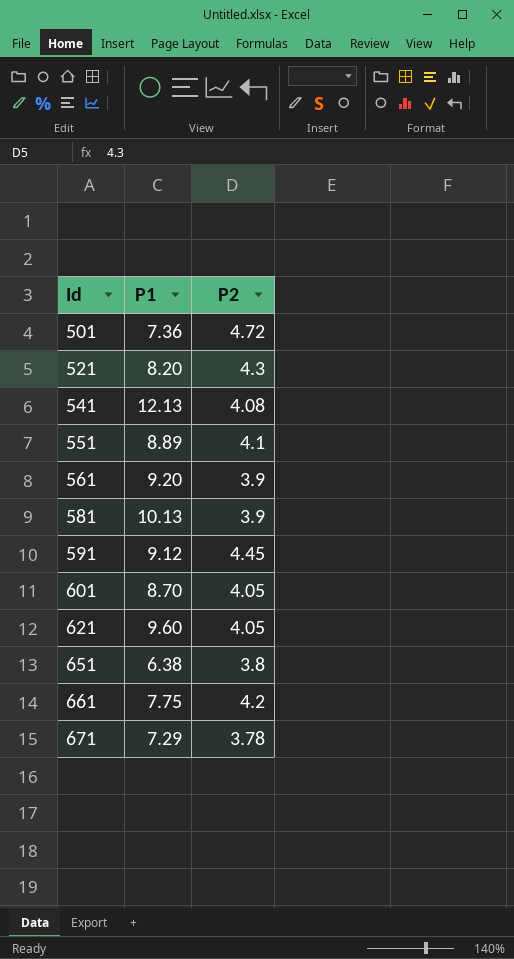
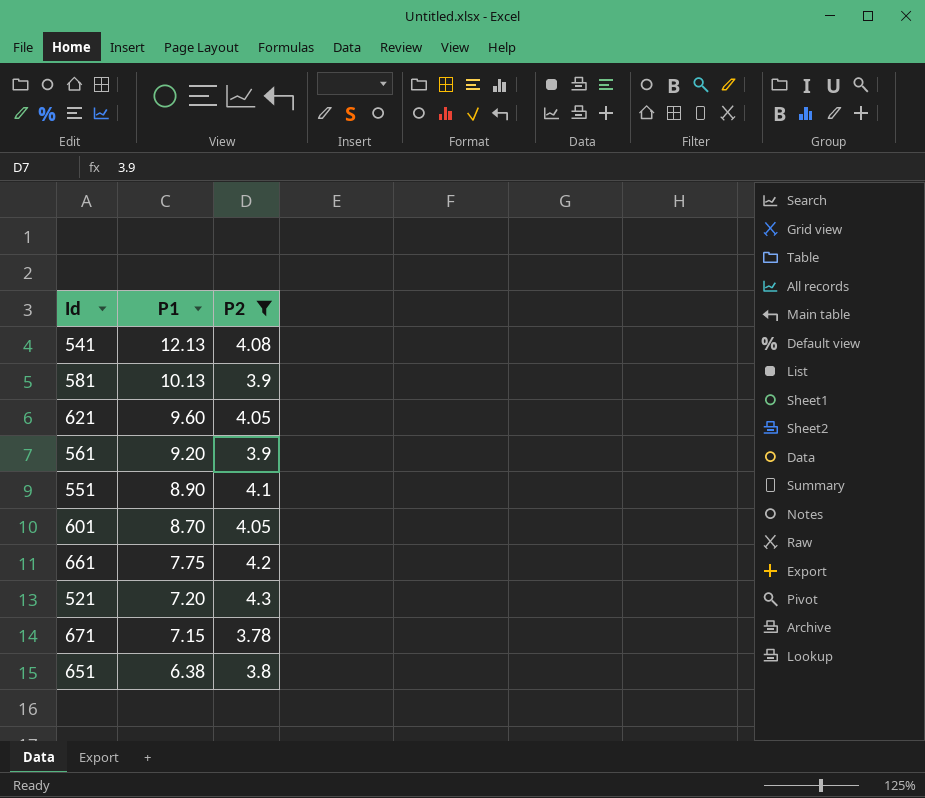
filter: none -> P2 <= 4.3
row order: Id ascending -> P1 descending
551 | P1: 8.89 -> 8.90
521 | P1: 8.20 -> 7.20
671 | P1: 7.29 -> 7.15

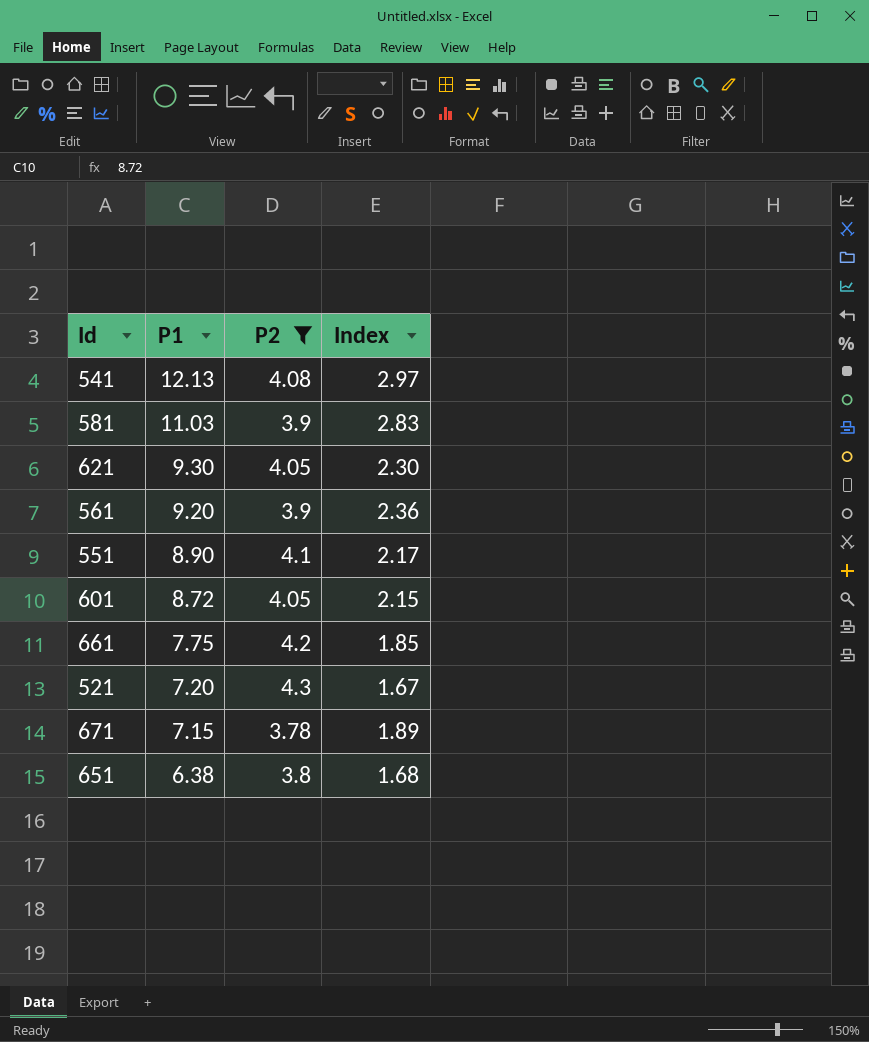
column Index | formula: none -> [P1] / [P2]
581 | P1: 10.13 -> 11.03
621 | P1: 9.60 -> 9.30
601 | P1: 8.70 -> 8.72

